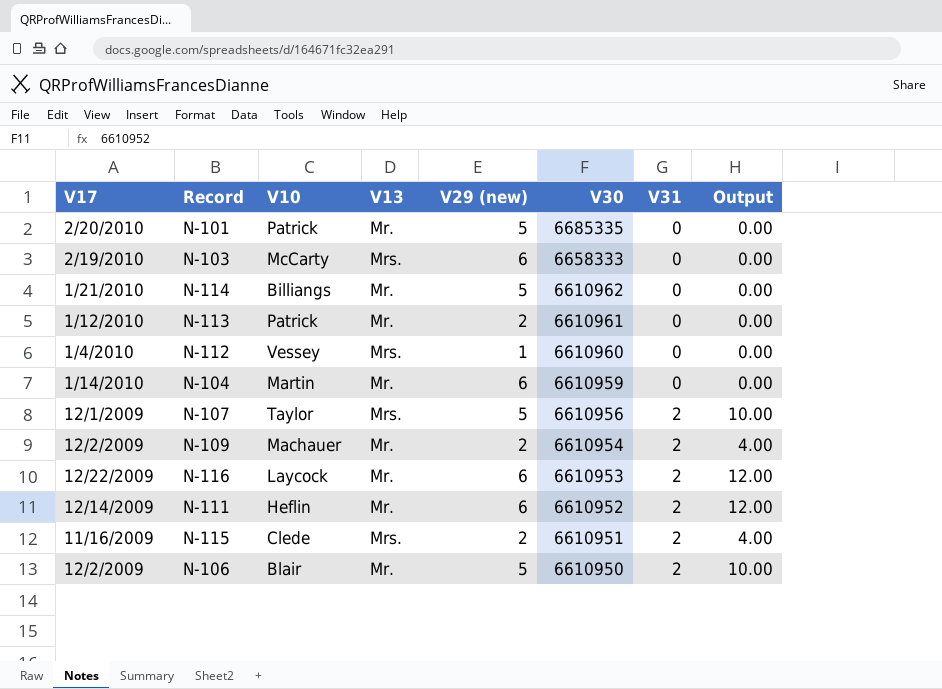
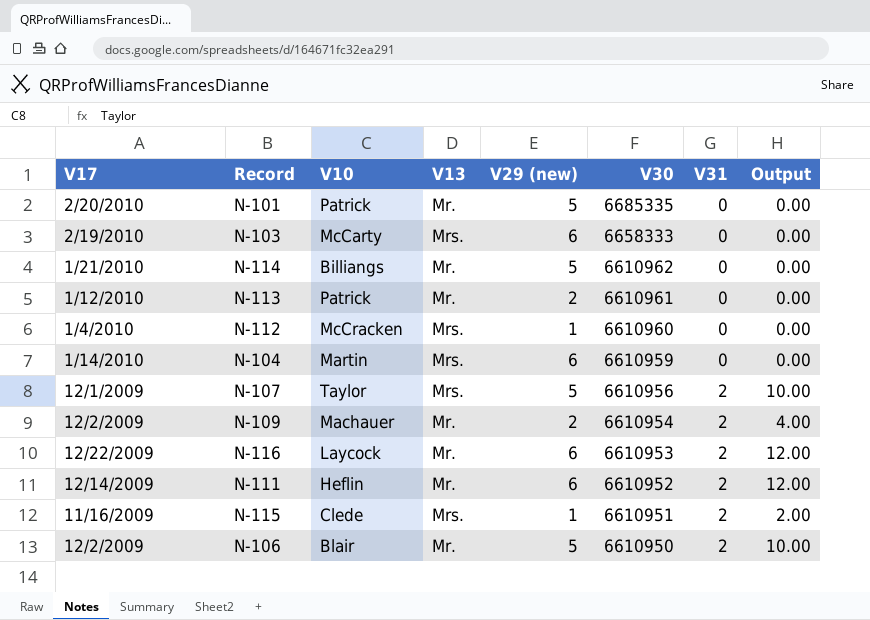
N-112 | V10: Vessey -> McCracken
N-104 | V13: Mr. -> Mrs.
N-115 | V29 (new): 2 -> 1
N-115 | Output: 4.00 -> 2.00

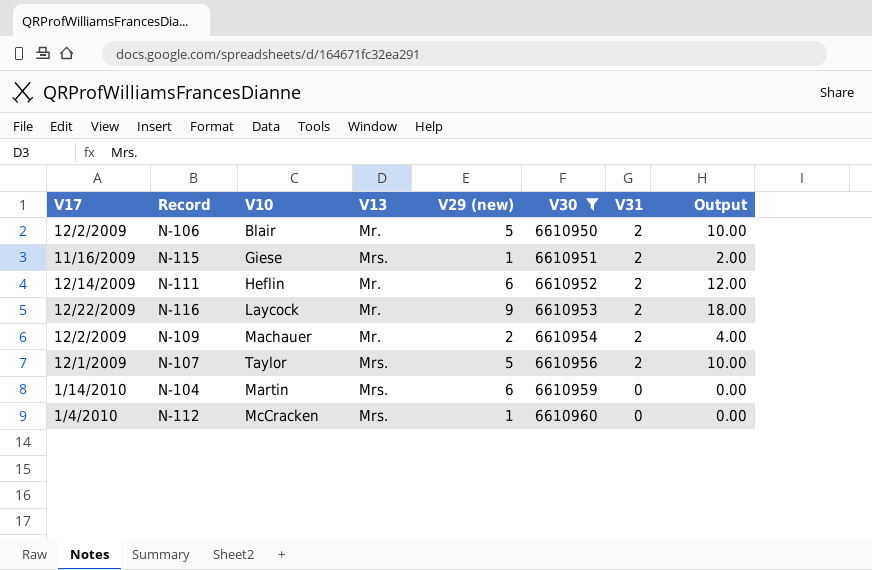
filter: none -> V30 <= 6610960
row order: V30 descending -> V30 ascending
N-115 | V10: Clede -> Giese
N-116 | V29 (new): 6 -> 9
N-116 | Output: 12.00 -> 18.00

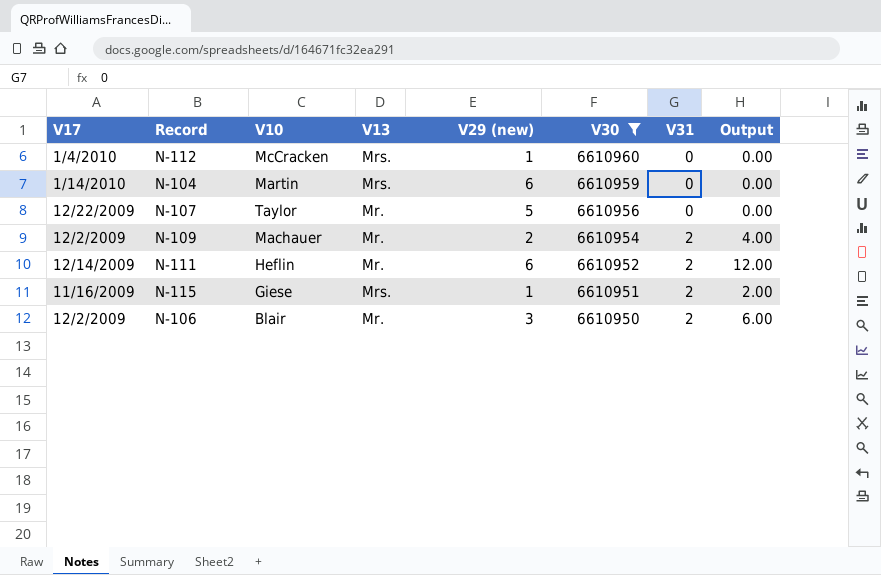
row order: V30 ascending -> V30 descending
row N-116: 12/22/2009 | Laycock | Mr. | 9 | 6610953 | 2 | 18.00 -> none
N-107 | V17: 12/1/2009 -> 12/22/2009
N-107 | V13: Mrs. -> Mr.
N-107 | V31: 2 -> 0
N-107 | Output: 10.00 -> 0.00
N-106 | V29 (new): 5 -> 3
N-106 | Output: 10.00 -> 6.00

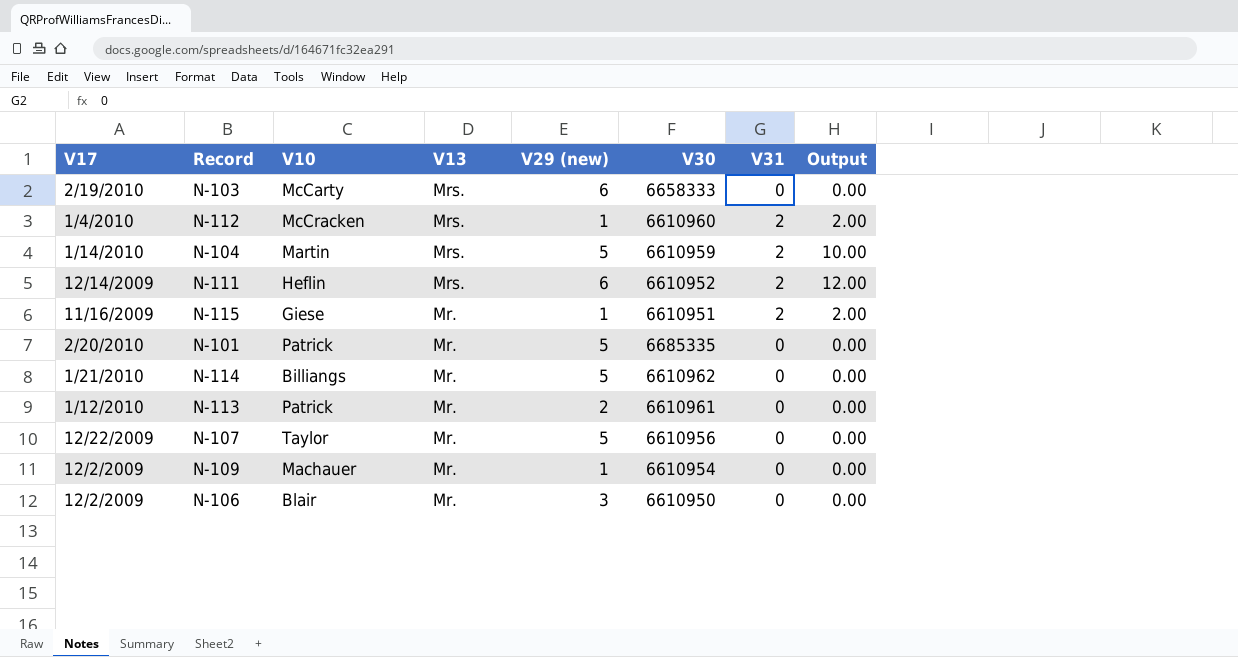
filter: V30 <= 6610960 -> none
row order: V30 descending -> V13 descending
N-112 | V31: 0 -> 2
N-112 | Output: 0.00 -> 2.00
N-104 | V29 (new): 6 -> 5
N-104 | V31: 0 -> 2
N-104 | Output: 0.00 -> 10.00
N-111 | V13: Mr. -> Mrs.
N-115 | V13: Mrs. -> Mr.
N-109 | V29 (new): 2 -> 1
N-109 | V31: 2 -> 0
N-109 | Output: 4.00 -> 0.00
N-106 | V31: 2 -> 0
N-106 | Output: 6.00 -> 0.00

